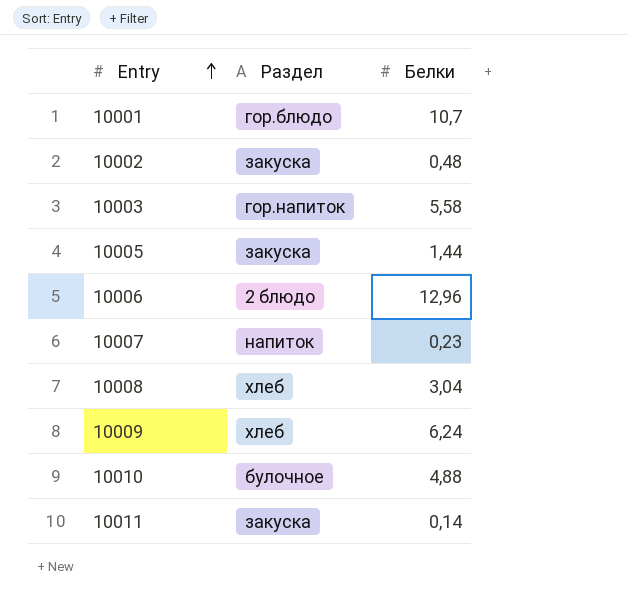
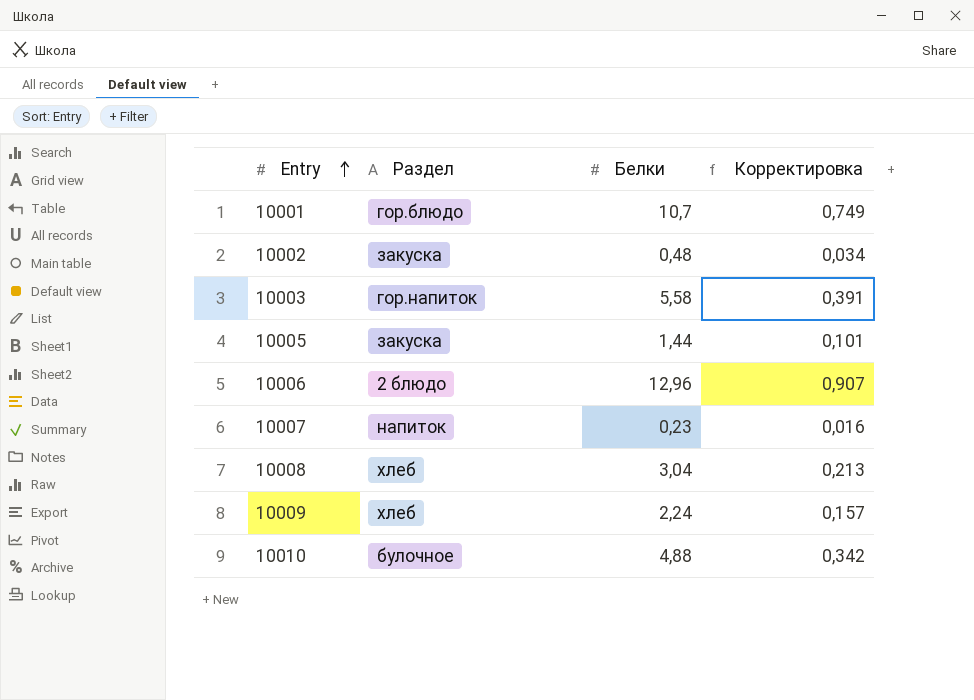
column Корректировка | formula: none -> [Белки] * 0,07
row 10011: закуска | 0,14 -> none
10009 | Белки: 6,24 -> 2,24

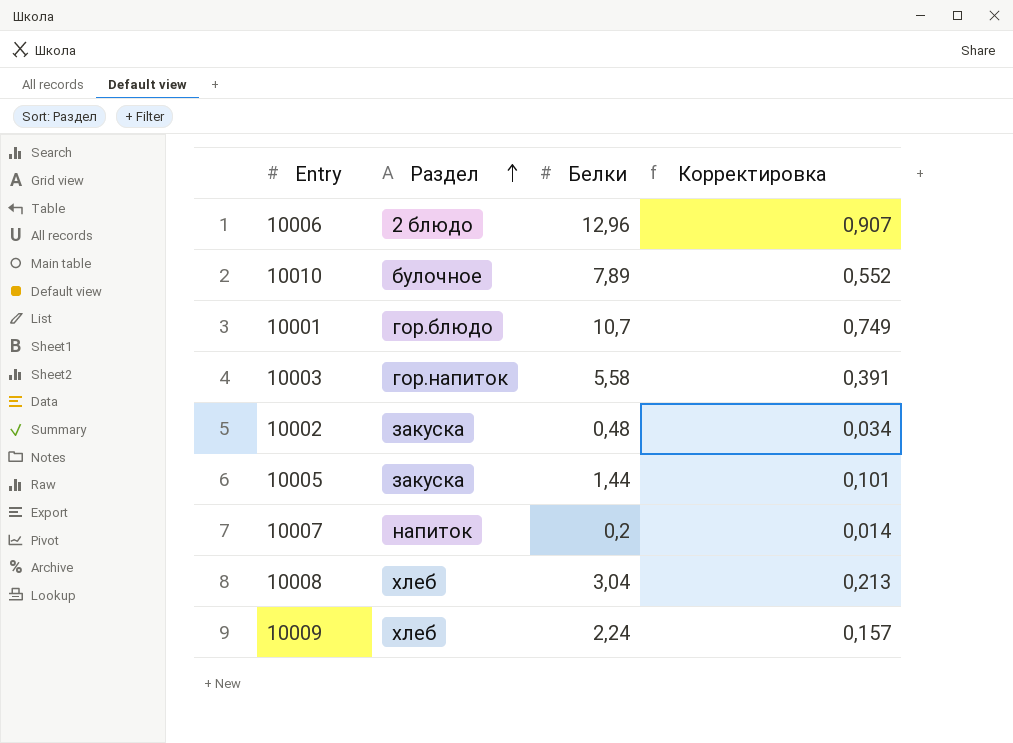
row order: Entry ascending -> Раздел ascending
10010 | Белки: 4,88 -> 7,89
10010 | Корректировка: 0,342 -> 0,552
10007 | Белки: 0,23 -> 0,2
10007 | Корректировка: 0,016 -> 0,014

